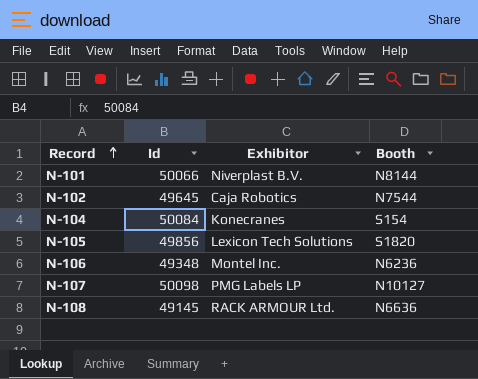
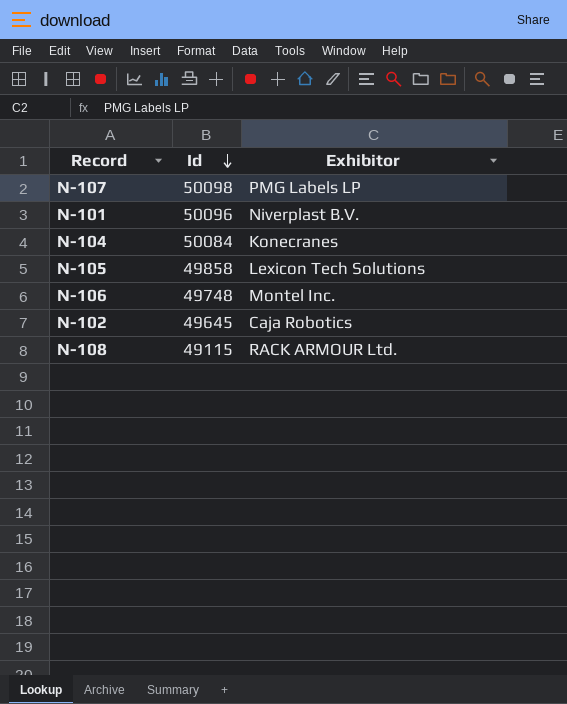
row order: Record ascending -> Id descending
column Booth | position: 4 -> none
N-101 | Id: 50066 -> 50096
N-105 | Id: 49856 -> 49858
N-106 | Id: 49348 -> 49748
N-108 | Id: 49145 -> 49115

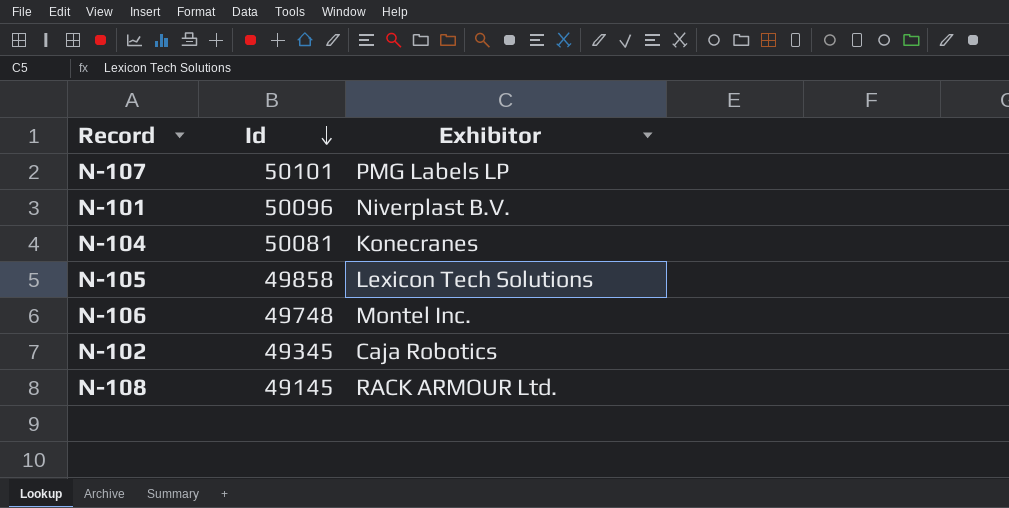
N-107 | Id: 50098 -> 50101
N-104 | Id: 50084 -> 50081
N-102 | Id: 49645 -> 49345
N-108 | Id: 49115 -> 49145

